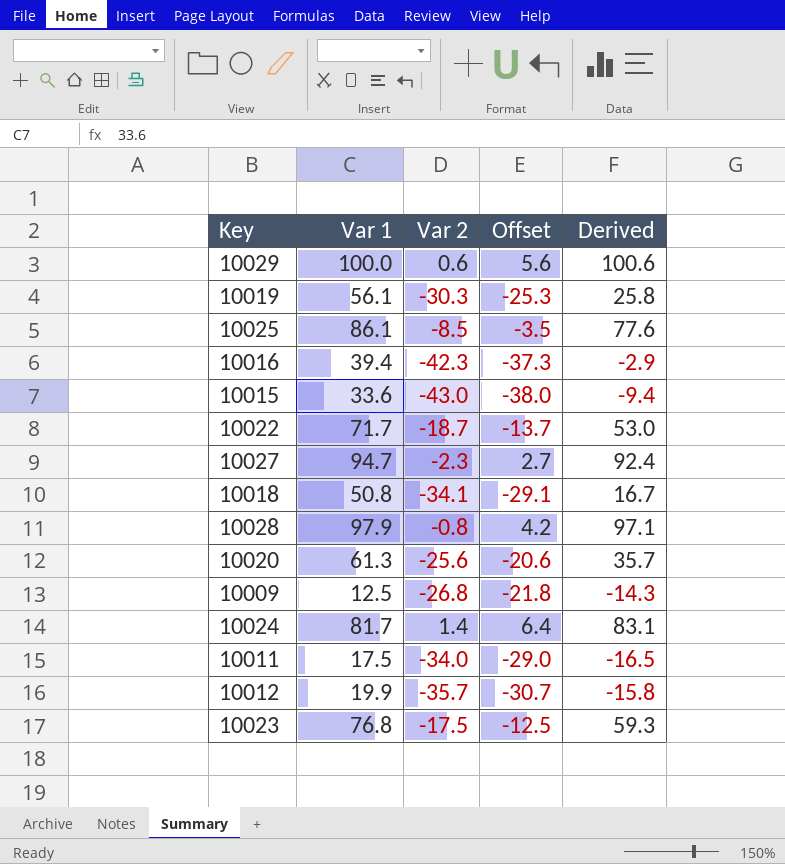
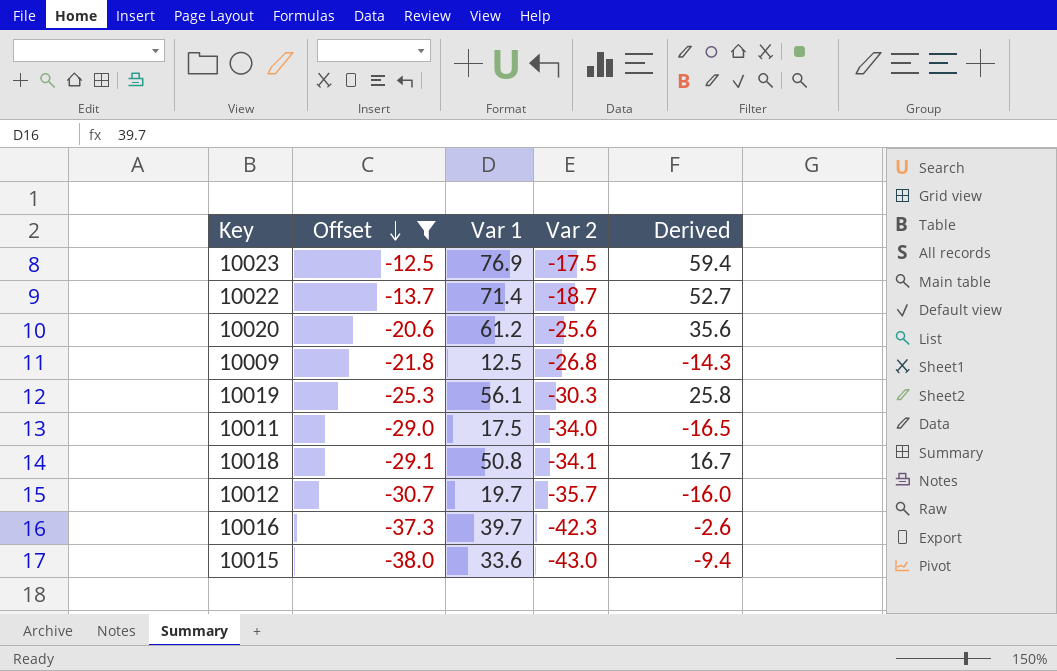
filter: none -> Offset <= -12.5
row order: none -> Offset descending
column Offset | position: 4 -> 2
10023 | Var 1: 76.8 -> 76.9
10023 | Derived: 59.3 -> 59.4
10022 | Var 1: 71.7 -> 71.4
10022 | Derived: 53.0 -> 52.7
10020 | Var 1: 61.3 -> 61.2
10020 | Derived: 35.7 -> 35.6
10012 | Var 1: 19.9 -> 19.7
10012 | Derived: -15.8 -> -16.0
10016 | Var 1: 39.4 -> 39.7
10016 | Derived: -2.9 -> -2.6

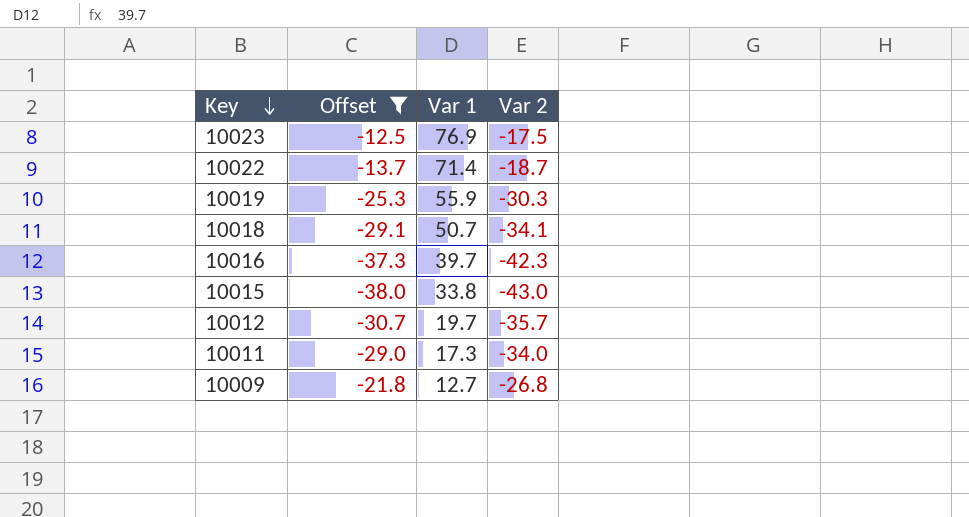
row order: Offset descending -> Key descending
column Derived | formula: [Var 1] + [Var 2] -> none
row 10020: -20.6 | 61.2 | -25.6 | 35.6 -> none
10019 | Var 1: 56.1 -> 55.9
10018 | Var 1: 50.8 -> 50.7
10015 | Var 1: 33.6 -> 33.8
10011 | Var 1: 17.5 -> 17.3
10009 | Var 1: 12.5 -> 12.7

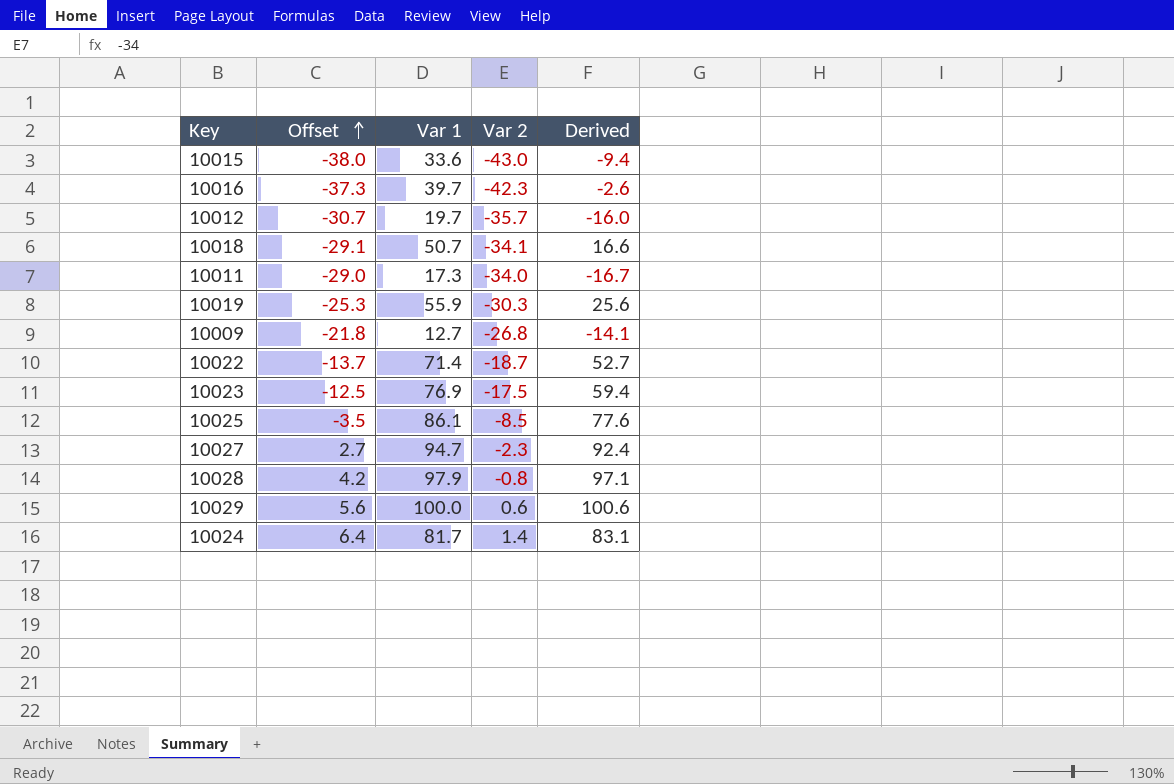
filter: Offset <= -12.5 -> none
row order: Key descending -> Offset ascending
column Derived | formula: none -> [Var 1] + [Var 2]
10015 | Var 1: 33.8 -> 33.6

